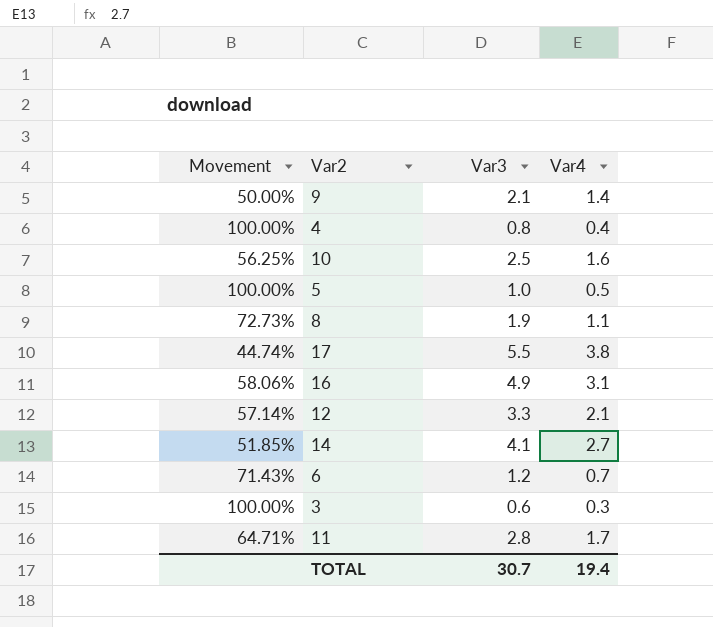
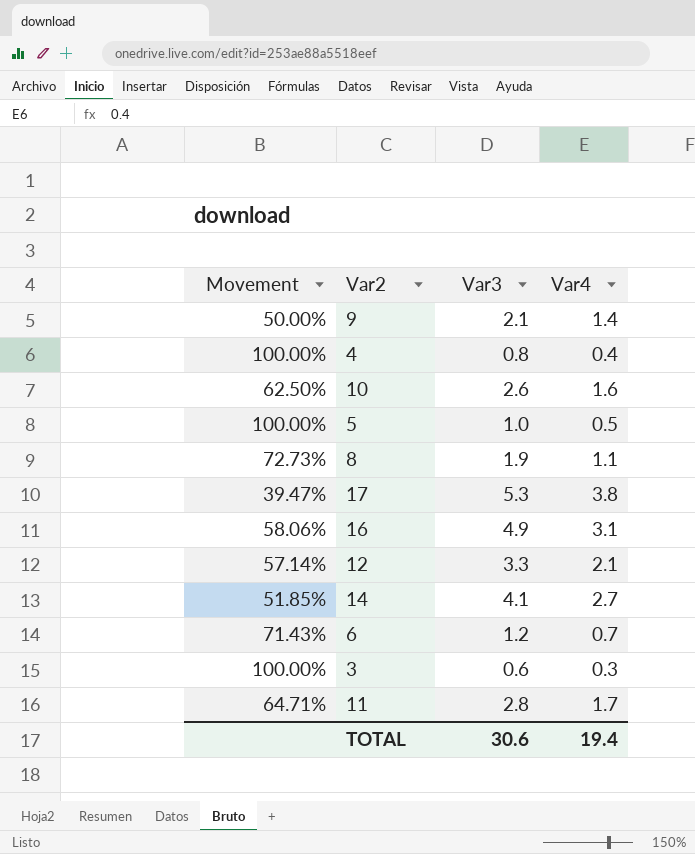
10 | Movement: 56.25% -> 62.50%
10 | Var3: 2.5 -> 2.6
17 | Movement: 44.74% -> 39.47%
17 | Var3: 5.5 -> 5.3
TOTAL | Var3: 30.7 -> 30.6

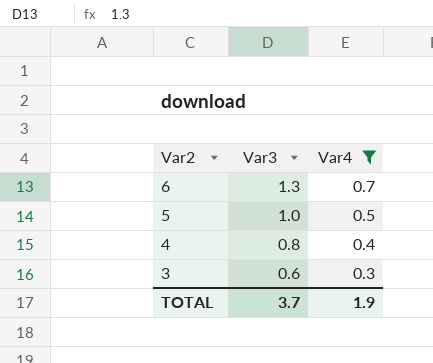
filter: none -> Var4 <= 0.7
row order: none -> Var2 descending
column Movement | formula: ([Var3] - [Var4]) / [Var4] -> none
6 | Var3: 1.2 -> 1.3
TOTAL | Var3: 30.6 -> 3.7
TOTAL | Var4: 19.4 -> 1.9

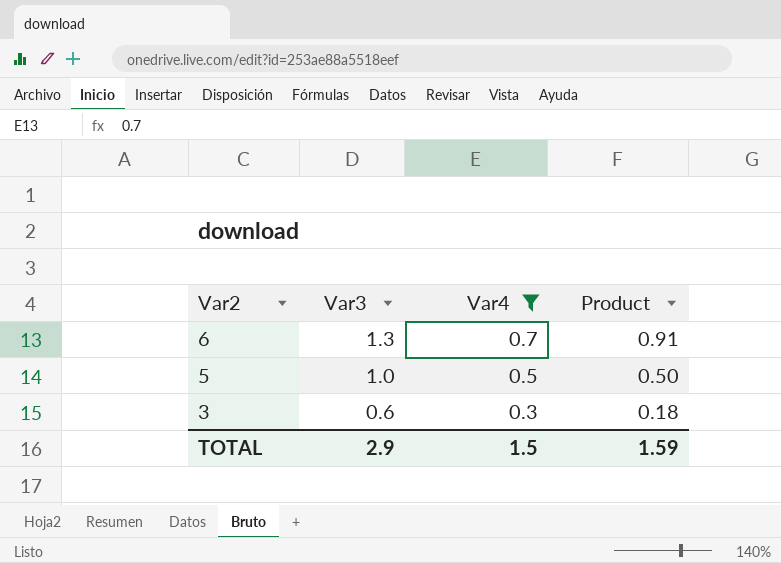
column Product | formula: none -> [Var3] * [Var4]
row 4: 0.8 | 0.4 -> none
TOTAL | Var3: 3.7 -> 2.9
TOTAL | Var4: 1.9 -> 1.5

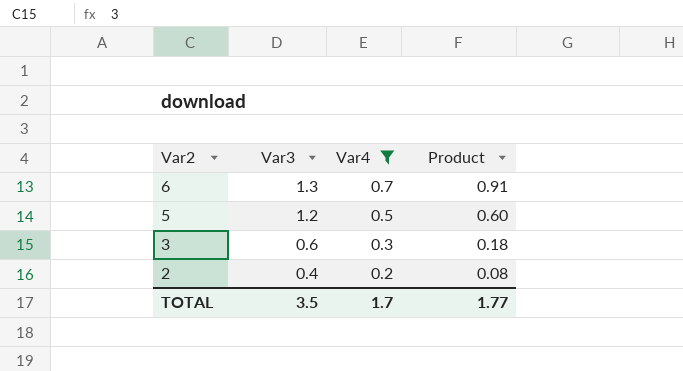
5 | Var3: 1.0 -> 1.2
5 | Product: 0.50 -> 0.60
row 2: none -> 0.4 | 0.2 | 0.08
TOTAL | Var3: 2.9 -> 3.5
TOTAL | Var4: 1.5 -> 1.7
TOTAL | Product: 1.59 -> 1.77

